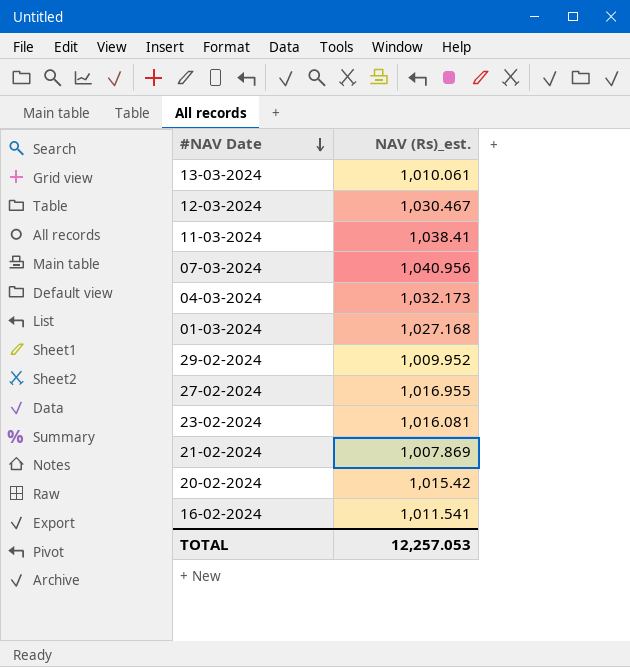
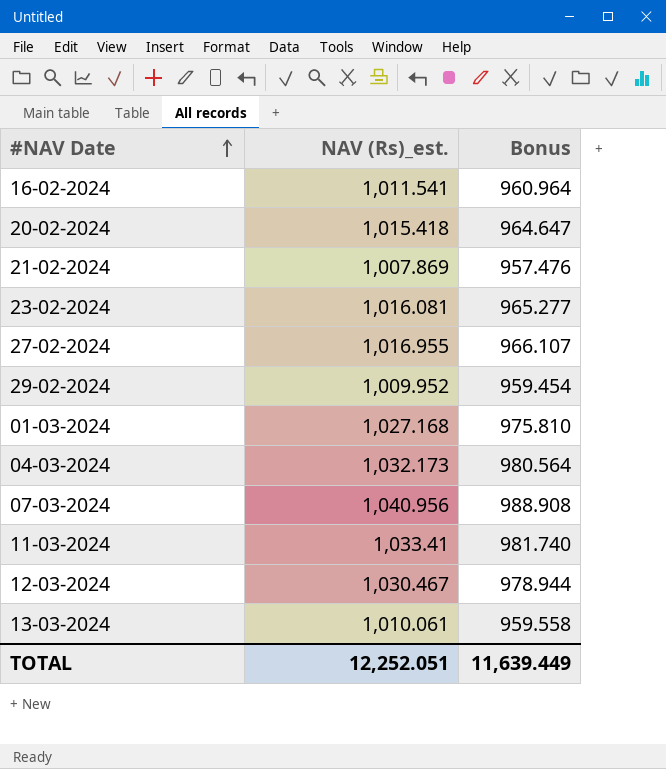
row order: #NAV Date descending -> #NAV Date ascending
column Bonus | formula: none -> [NAV (Rs)_est.] * 0.95
20-02-2024 | NAV (Rs)_est.: 1,015.42 -> 1,015.418
11-03-2024 | NAV (Rs)_est.: 1,038.41 -> 1,033.41
TOTAL | NAV (Rs)_est.: 12,257.053 -> 12,252.051

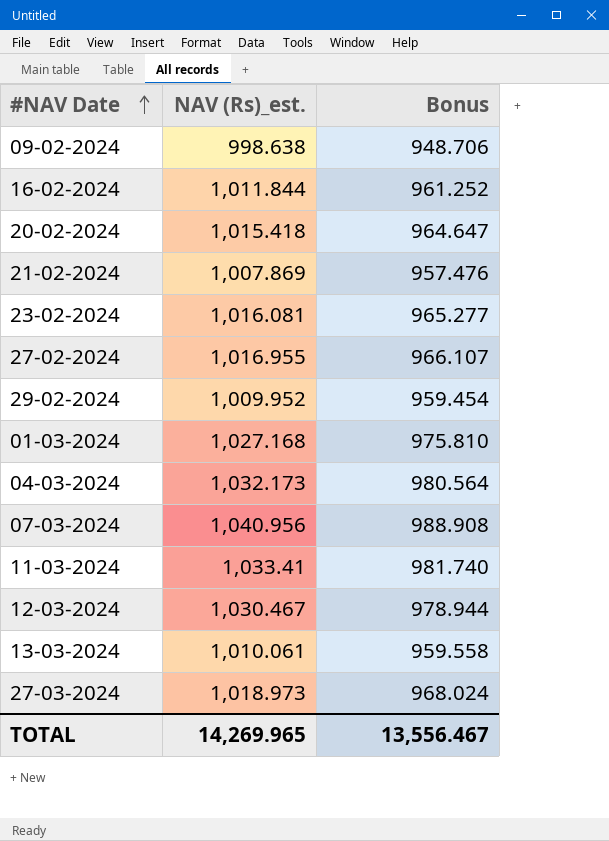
row 09-02-2024: none -> 998.638 | 948.706
16-02-2024 | NAV (Rs)_est.: 1,011.541 -> 1,011.844
16-02-2024 | Bonus: 960.964 -> 961.252
row 27-03-2024: none -> 1,018.973 | 968.024
TOTAL | NAV (Rs)_est.: 12,252.051 -> 14,269.965
TOTAL | Bonus: 11,639.449 -> 13,556.467

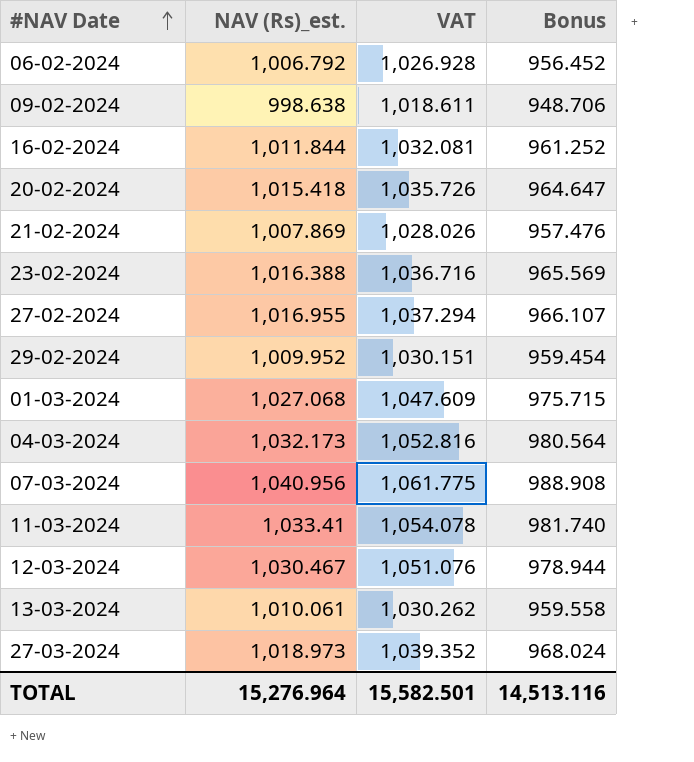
column VAT | formula: none -> [NAV (Rs)_est.] * 1.02
row 06-02-2024: none -> 1,006.792 | 1,026.928 | 956.452
23-02-2024 | NAV (Rs)_est.: 1,016.081 -> 1,016.388
23-02-2024 | Bonus: 965.277 -> 965.569
01-03-2024 | NAV (Rs)_est.: 1,027.168 -> 1,027.068
01-03-2024 | Bonus: 975.810 -> 975.715
TOTAL | NAV (Rs)_est.: 14,269.965 -> 15,276.964
TOTAL | Bonus: 13,556.467 -> 14,513.116

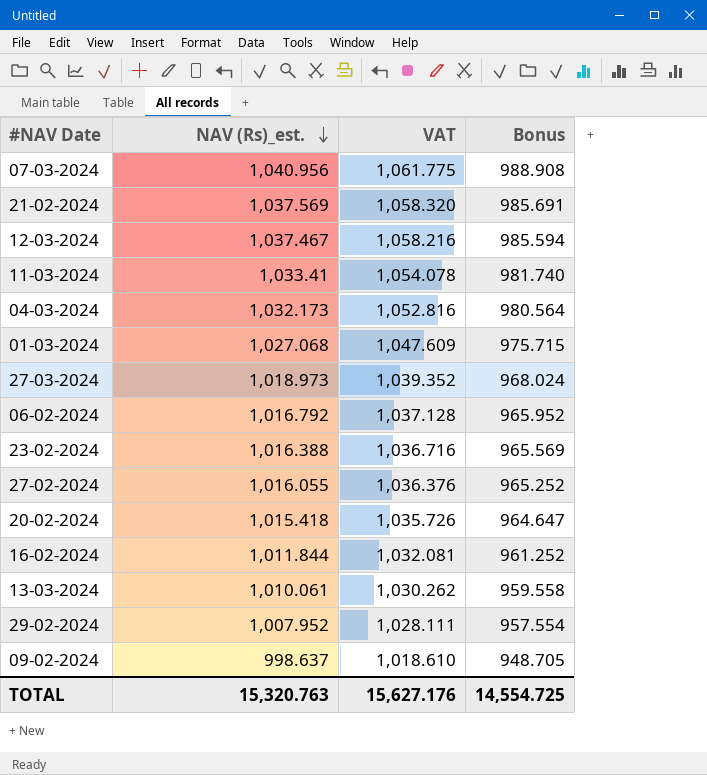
row order: #NAV Date ascending -> NAV (Rs)_est. descending
21-02-2024 | NAV (Rs)_est.: 1,007.869 -> 1,037.569
21-02-2024 | VAT: 1,028.026 -> 1,058.320
21-02-2024 | Bonus: 957.476 -> 985.691
12-03-2024 | NAV (Rs)_est.: 1,030.467 -> 1,037.467
12-03-2024 | VAT: 1,051.076 -> 1,058.216
12-03-2024 | Bonus: 978.944 -> 985.594
06-02-2024 | NAV (Rs)_est.: 1,006.792 -> 1,016.792
06-02-2024 | VAT: 1,026.928 -> 1,037.128
06-02-2024 | Bonus: 956.452 -> 965.952
27-02-2024 | NAV (Rs)_est.: 1,016.955 -> 1,016.055
27-02-2024 | VAT: 1,037.294 -> 1,036.376
27-02-2024 | Bonus: 966.107 -> 965.252
29-02-2024 | NAV (Rs)_est.: 1,009.952 -> 1,007.952
29-02-2024 | VAT: 1,030.151 -> 1,028.111
29-02-2024 | Bonus: 959.454 -> 957.554
09-02-2024 | NAV (Rs)_est.: 998.638 -> 998.637
09-02-2024 | VAT: 1,018.611 -> 1,018.610
09-02-2024 | Bonus: 948.706 -> 948.705
TOTAL | NAV (Rs)_est.: 15,276.964 -> 15,320.763
TOTAL | VAT: 15,582.501 -> 15,627.176
TOTAL | Bonus: 14,513.116 -> 14,554.725

